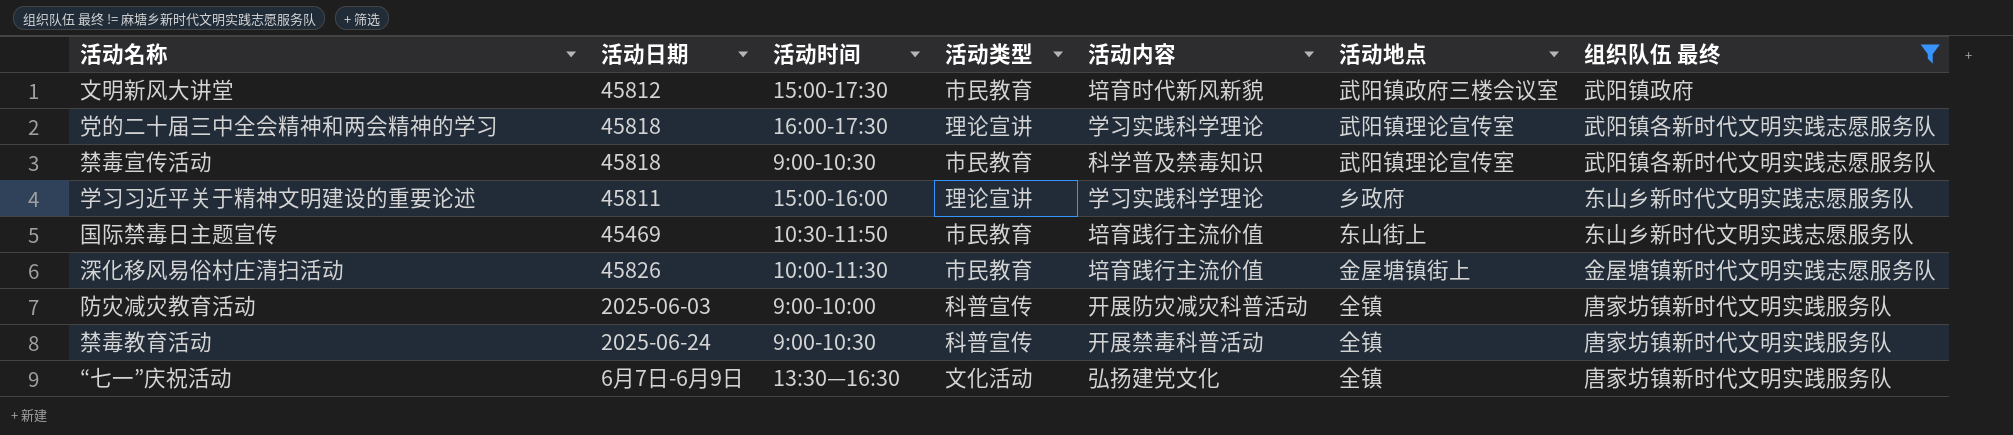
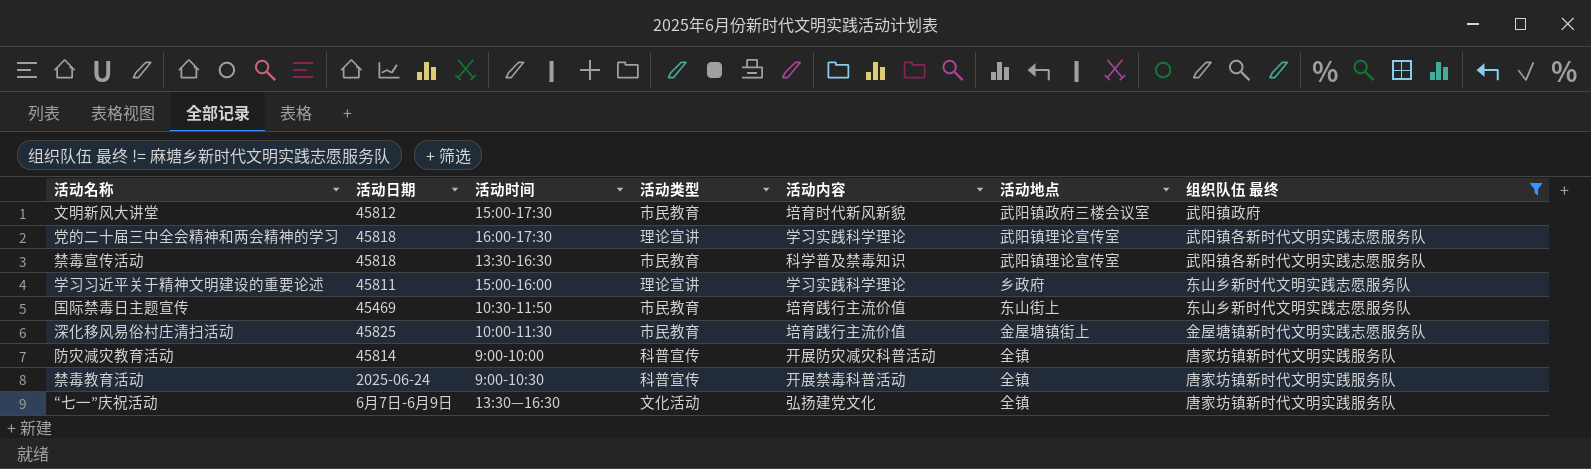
禁毒宣传活动 | 活动时间: 9:00-10:30 -> 13:30-16:30
深化移风易俗村庄清扫活动 | 活动日期: 45826 -> 45825
防灾减灾教育活动 | 活动日期: 2025-06-03 -> 45814

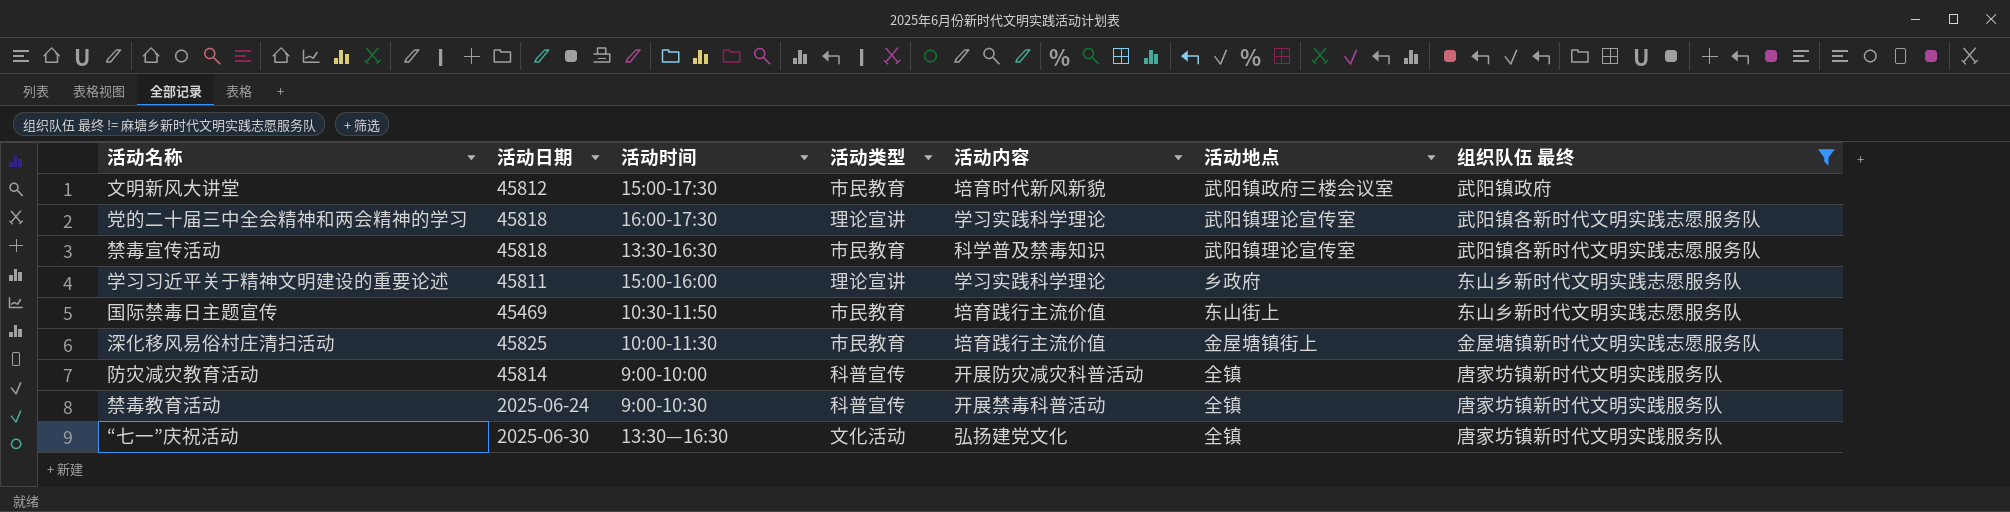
“七一”庆祝活动 | 活动日期: 6月7日-6月9日 -> 2025-06-30

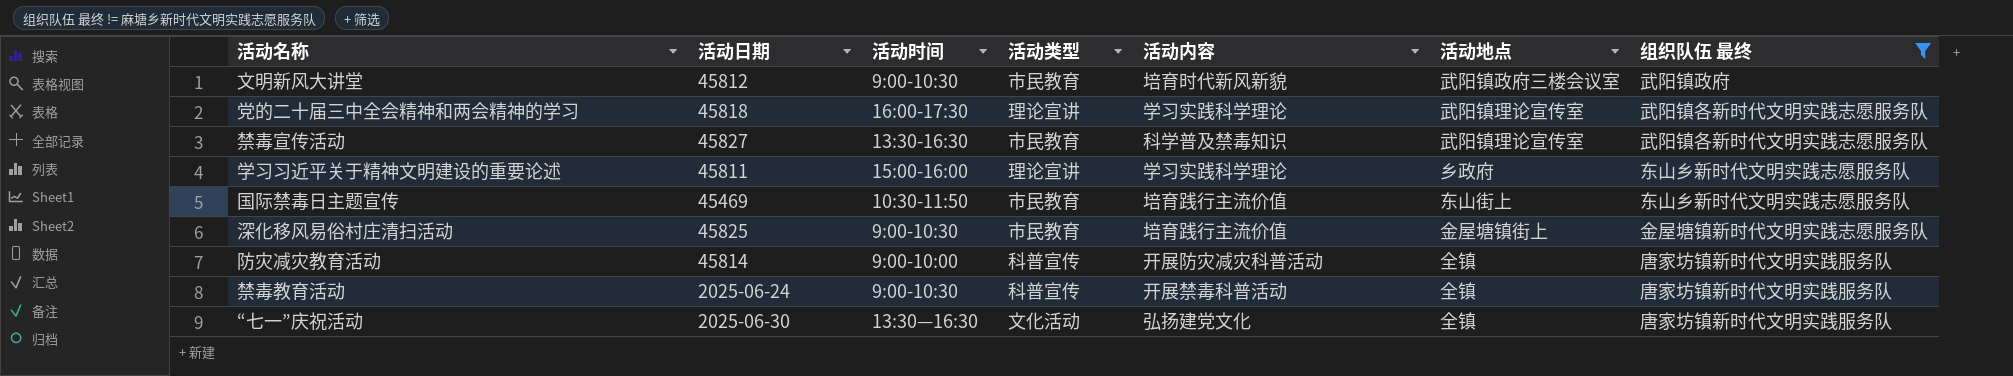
文明新风大讲堂 | 活动时间: 15:00-17:30 -> 9:00-10:30
禁毒宣传活动 | 活动日期: 45818 -> 45827
深化移风易俗村庄清扫活动 | 活动时间: 10:00-11:30 -> 9:00-10:30

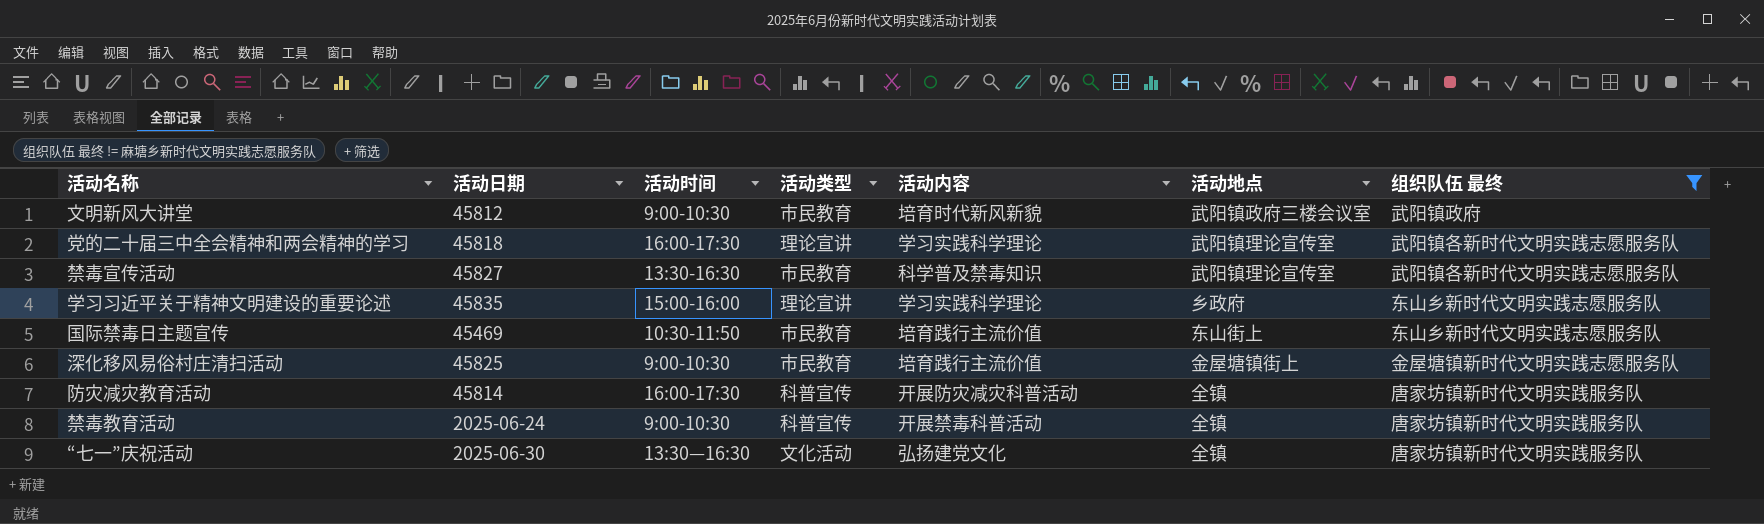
学习习近平关于精神文明建设的重要论述 | 活动日期: 45811 -> 45835
防灾减灾教育活动 | 活动时间: 9:00-10:00 -> 16:00-17:30

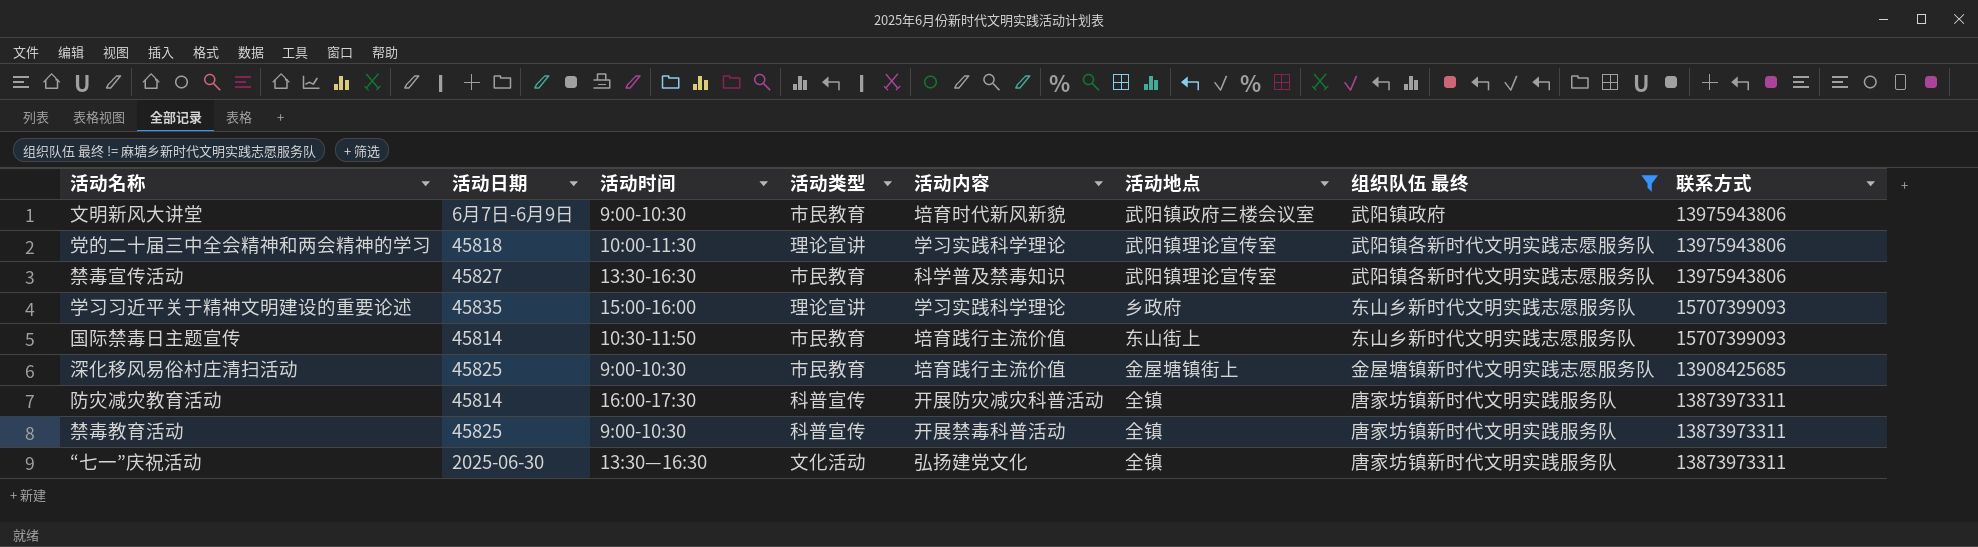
column 联系方式 | position: none -> 8
文明新风大讲堂 | 活动日期: 45812 -> 6月7日-6月9日
党的二十届三中全会精神和两会精神的学习 | 活动时间: 16:00-17:30 -> 10:00-11:30
国际禁毒日主题宣传 | 活动日期: 45469 -> 45814
禁毒教育活动 | 活动日期: 2025-06-24 -> 45825

